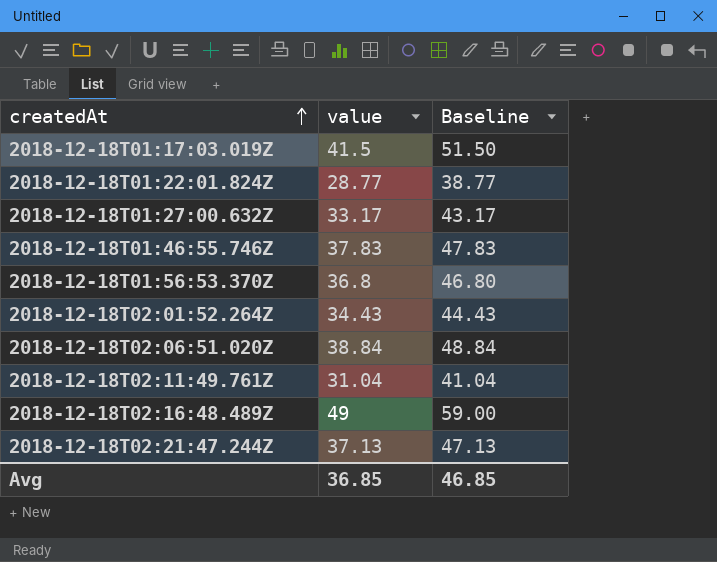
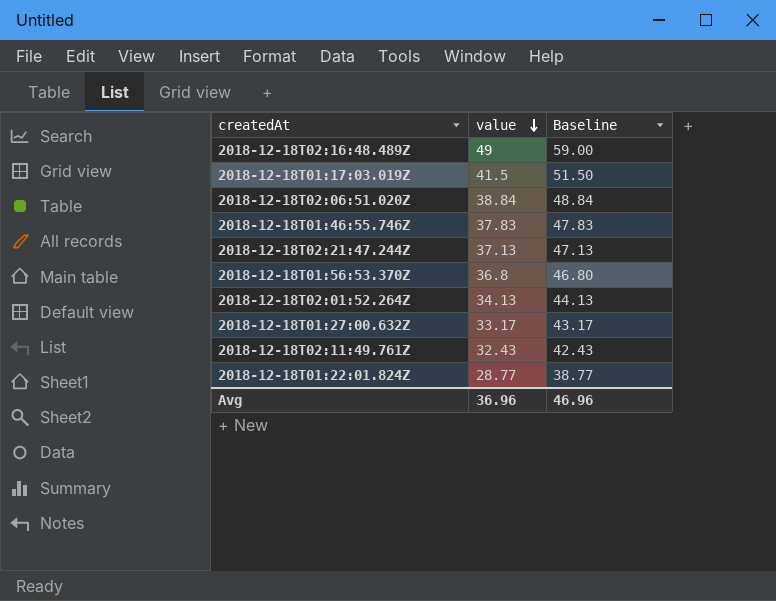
row order: createdAt ascending -> value descending
2018-12-18T02:01:52.264Z | value: 34.43 -> 34.13
2018-12-18T02:01:52.264Z | Baseline: 44.43 -> 44.13
2018-12-18T02:11:49.761Z | value: 31.04 -> 32.43
2018-12-18T02:11:49.761Z | Baseline: 41.04 -> 42.43
Avg | value: 36.85 -> 36.96
Avg | Baseline: 46.85 -> 46.96

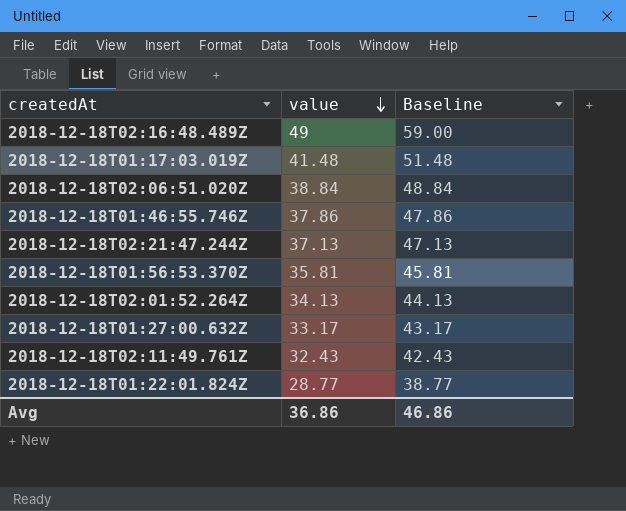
2018-12-18T01:17:03.019Z | value: 41.5 -> 41.48
2018-12-18T01:17:03.019Z | Baseline: 51.50 -> 51.48
2018-12-18T01:46:55.746Z | value: 37.83 -> 37.86
2018-12-18T01:46:55.746Z | Baseline: 47.83 -> 47.86
2018-12-18T01:56:53.370Z | value: 36.8 -> 35.81
2018-12-18T01:56:53.370Z | Baseline: 46.80 -> 45.81
Avg | value: 36.96 -> 36.86
Avg | Baseline: 46.96 -> 46.86

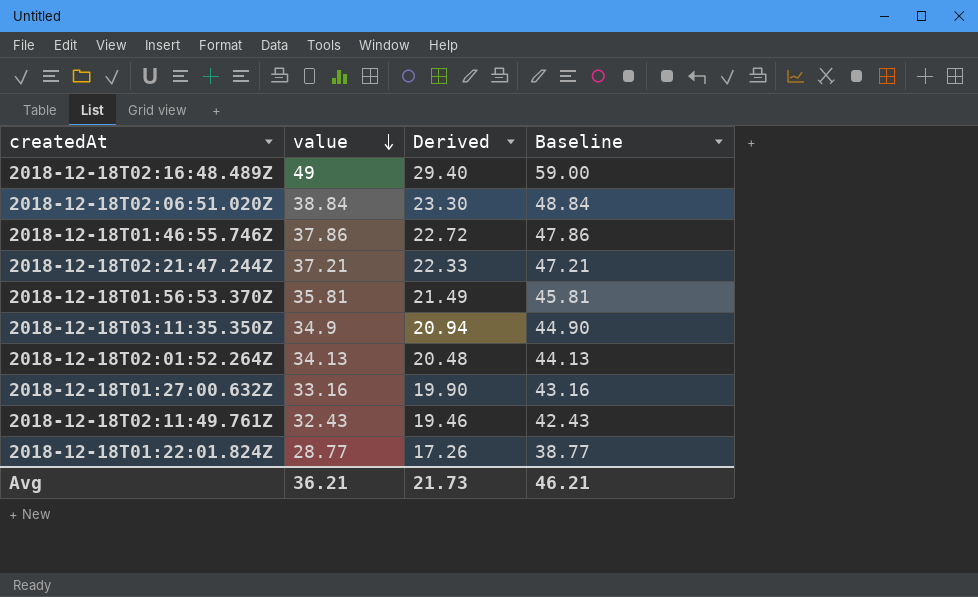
column Derived | formula: none -> [value] * 0.6
row 2018-12-18T01:17:03.019Z: 41.48 | 51.48 -> none
2018-12-18T02:21:47.244Z | value: 37.13 -> 37.21
2018-12-18T02:21:47.244Z | Baseline: 47.13 -> 47.21
row 2018-12-18T03:11:35.350Z: none -> 34.9 | 20.94 | 44.90
2018-12-18T01:27:00.632Z | value: 33.17 -> 33.16
2018-12-18T01:27:00.632Z | Baseline: 43.17 -> 43.16
Avg | value: 36.86 -> 36.21
Avg | Baseline: 46.86 -> 46.21

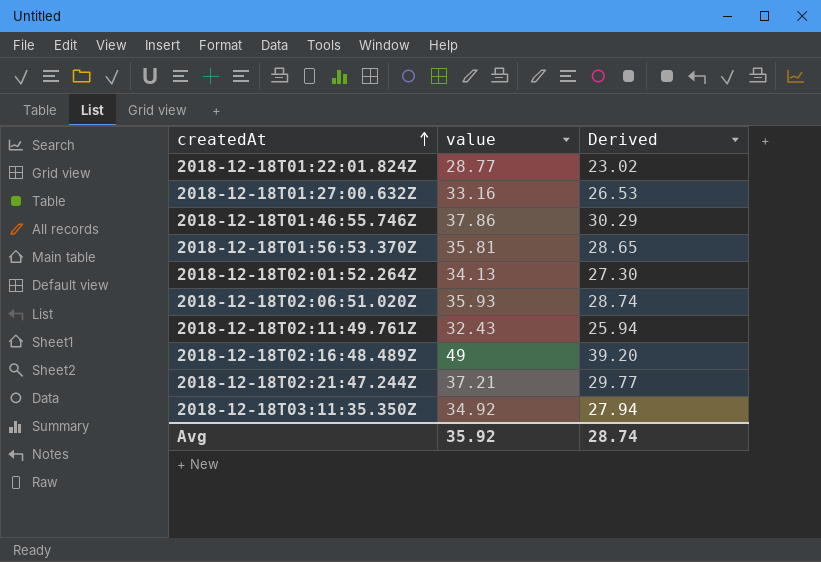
row order: value descending -> createdAt ascending
column Baseline | formula: [value] + 10 -> none
column Derived | formula: [value] * 0.6 -> [value] * 0.8
2018-12-18T02:06:51.020Z | value: 38.84 -> 35.93
2018-12-18T03:11:35.350Z | value: 34.9 -> 34.92
Avg | value: 36.21 -> 35.92
Avg | Derived: 21.73 -> 28.74

